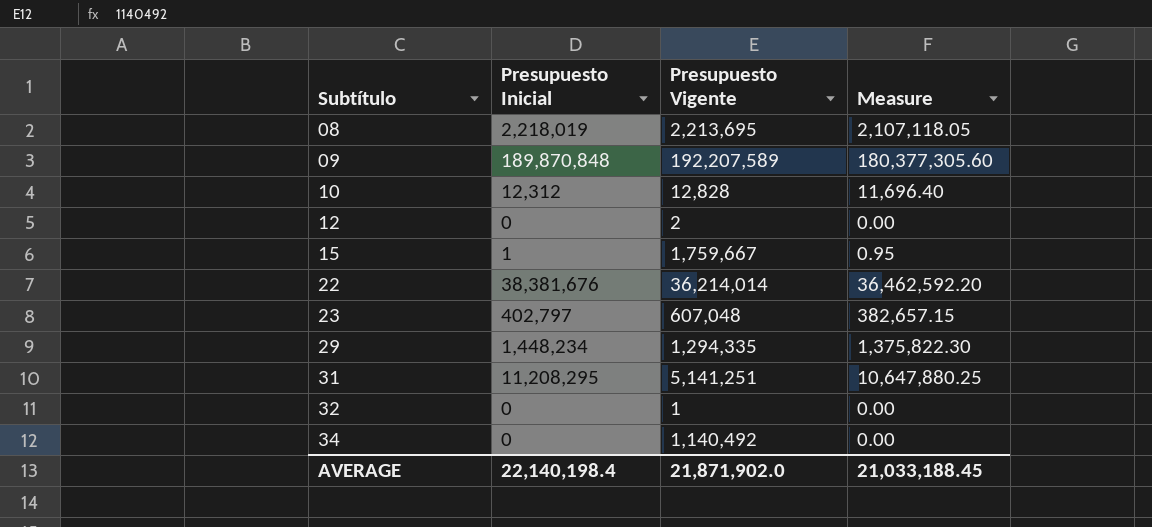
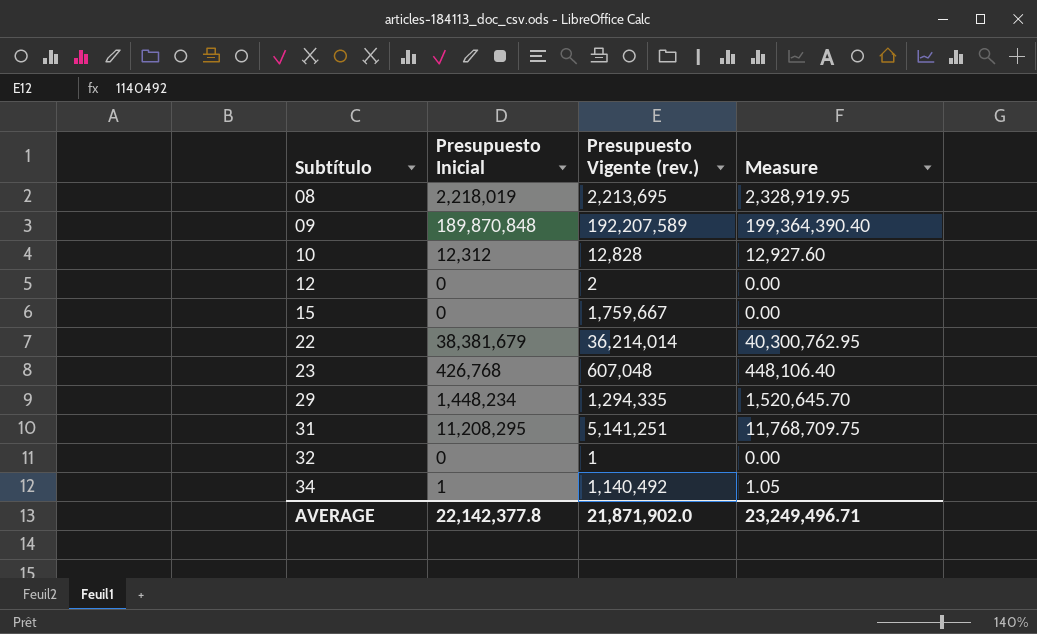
column name: Presupuesto Vigente -> Presupuesto Vigente (rev.)
column Measure | formula: [Presupuesto Inicial] * 0.95 -> [Presupuesto Inicial] * 1.05
15 | Presupuesto Inicial: 1 -> 0
22 | Presupuesto Inicial: 38,381,676 -> 38,381,679
23 | Presupuesto Inicial: 402,797 -> 426,768
34 | Presupuesto Inicial: 0 -> 1
AVERAGE | Presupuesto Inicial: 22,140,198.4 -> 22,142,377.8
AVERAGE | Measure: 21,033,188.45 -> 23,249,496.71

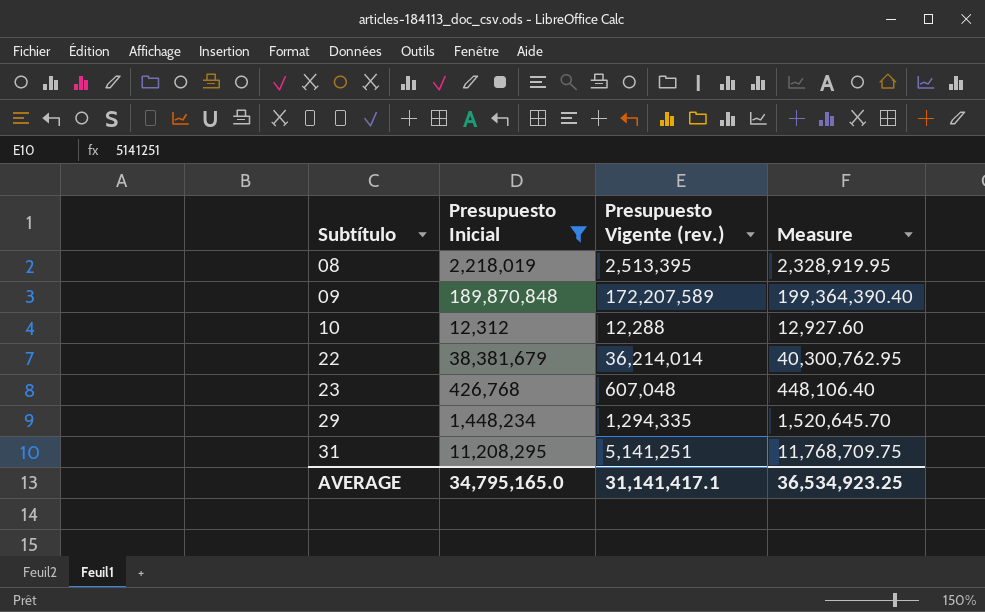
filter: none -> Presupuesto Inicial >= 12,312
08 | Presupuesto Vigente (rev.): 2,213,695 -> 2,513,395
09 | Presupuesto Vigente (rev.): 192,207,589 -> 172,207,589
10 | Presupuesto Vigente (rev.): 12,828 -> 12,288
AVERAGE | Presupuesto Inicial: 22,142,377.8 -> 34,795,165.0
AVERAGE | Presupuesto Vigente (rev.): 21,871,902.0 -> 31,141,417.1
AVERAGE | Measure: 23,249,496.71 -> 36,534,923.25

